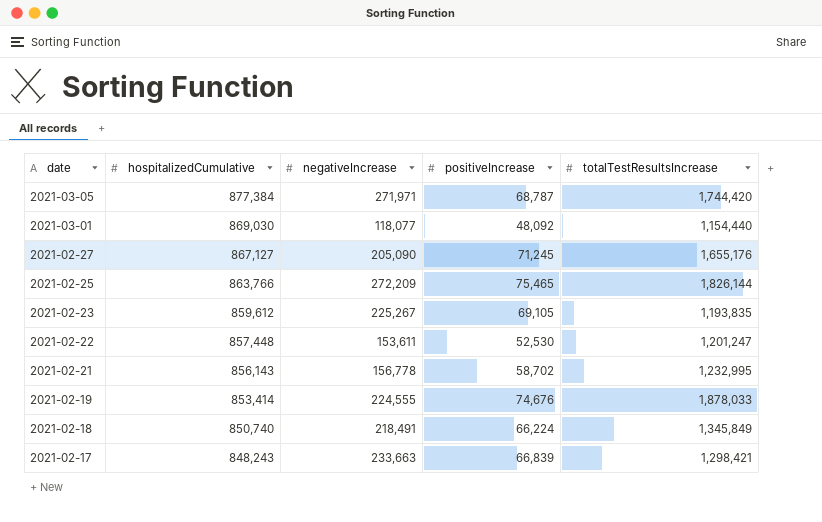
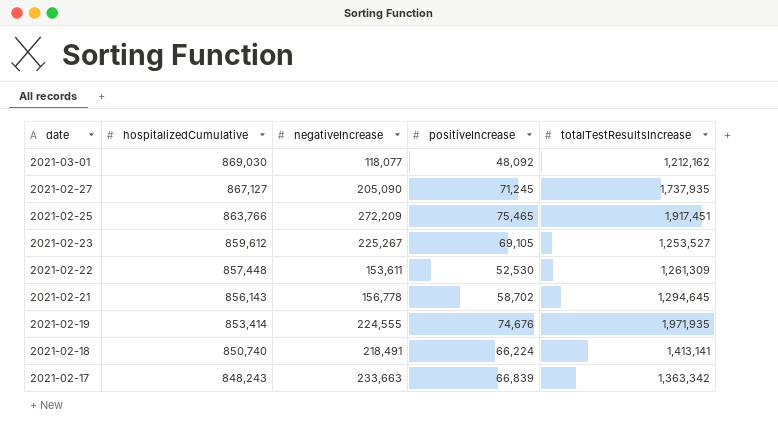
row 2021-03-05: 877,384 | 271,971 | 68,787 | 1,744,420 -> none
2021-03-01 | totalTestResultsIncrease: 1,154,440 -> 1,212,162
2021-02-27 | totalTestResultsIncrease: 1,655,176 -> 1,737,935
2021-02-25 | totalTestResultsIncrease: 1,826,144 -> 1,917,451
2021-02-23 | totalTestResultsIncrease: 1,193,835 -> 1,253,527
2021-02-22 | totalTestResultsIncrease: 1,201,247 -> 1,261,309
2021-02-21 | totalTestResultsIncrease: 1,232,995 -> 1,294,645
2021-02-19 | totalTestResultsIncrease: 1,878,033 -> 1,971,935
2021-02-18 | totalTestResultsIncrease: 1,345,849 -> 1,413,141
2021-02-17 | totalTestResultsIncrease: 1,298,421 -> 1,363,342

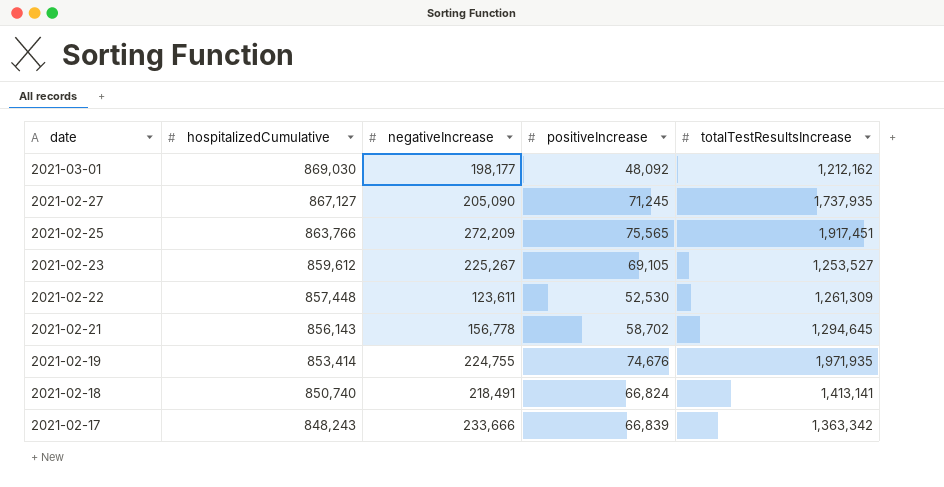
2021-03-01 | negativeIncrease: 118,077 -> 198,177
2021-02-25 | positiveIncrease: 75,465 -> 75,565
2021-02-22 | negativeIncrease: 153,611 -> 123,611
2021-02-19 | negativeIncrease: 224,555 -> 224,755
2021-02-18 | positiveIncrease: 66,224 -> 66,824
2021-02-17 | negativeIncrease: 233,663 -> 233,666

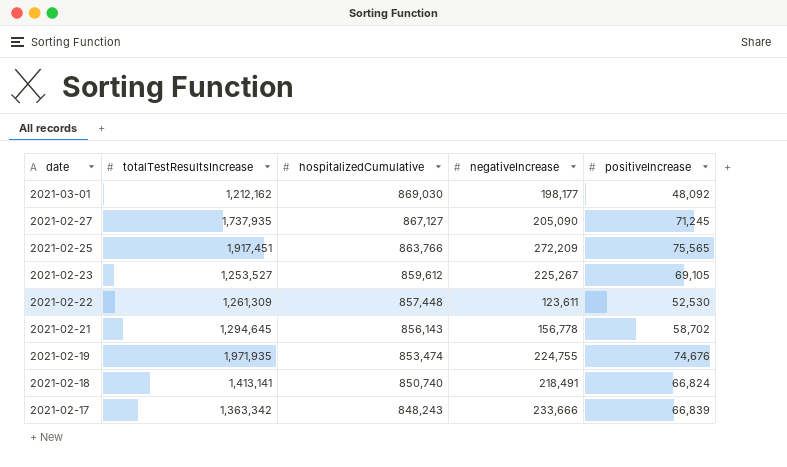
column totalTestResultsIncrease | position: 5 -> 2
2021-02-19 | hospitalizedCumulative: 853,414 -> 853,474

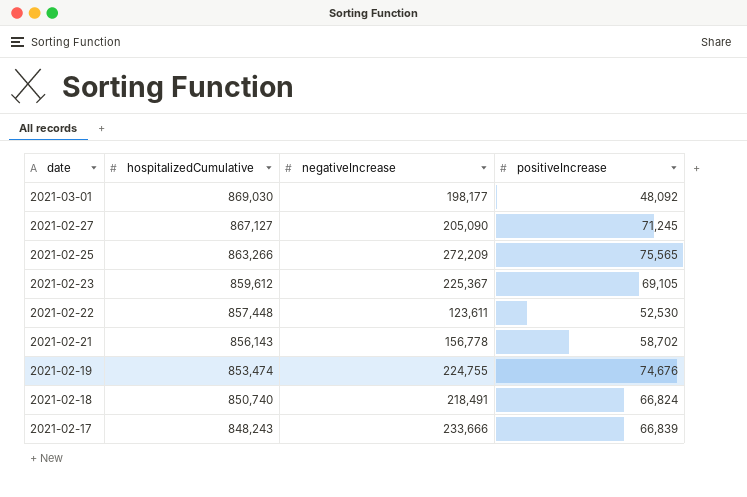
column totalTestResultsIncrease | position: 2 -> none
2021-02-25 | hospitalizedCumulative: 863,766 -> 863,266
2021-02-23 | negativeIncrease: 225,267 -> 225,367

